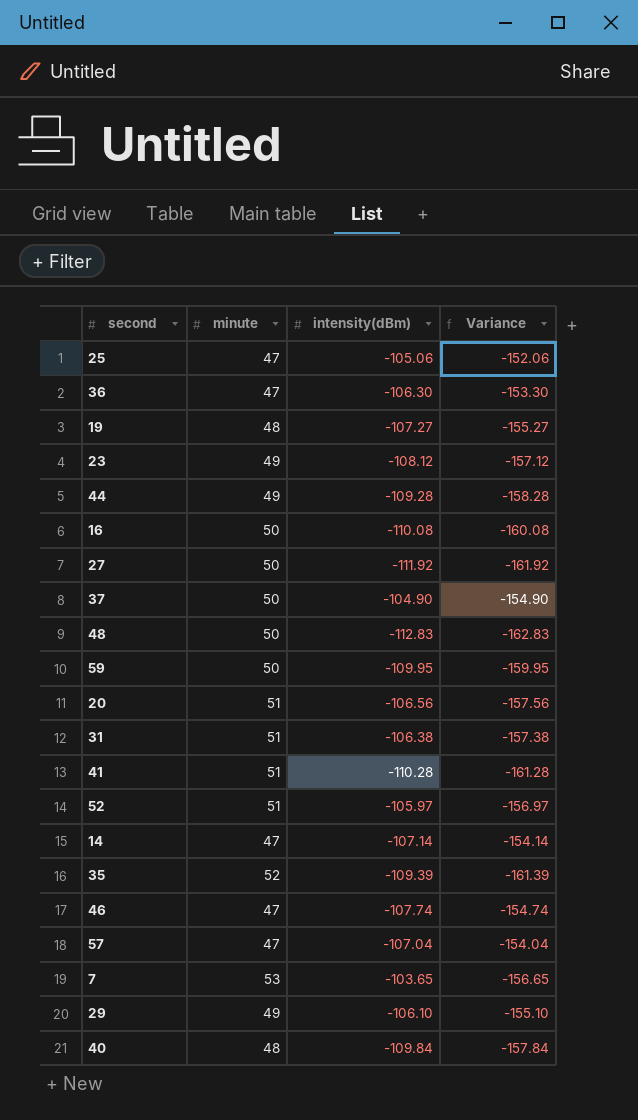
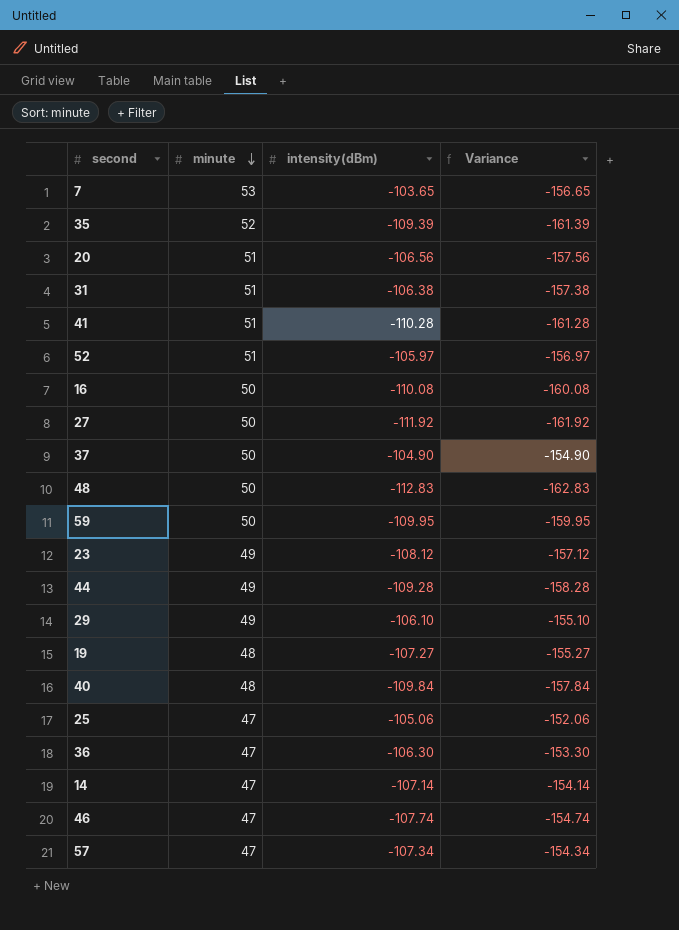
row order: none -> minute descending
57 | intensity(dBm): -107.04 -> -107.34
57 | Variance: -154.04 -> -154.34

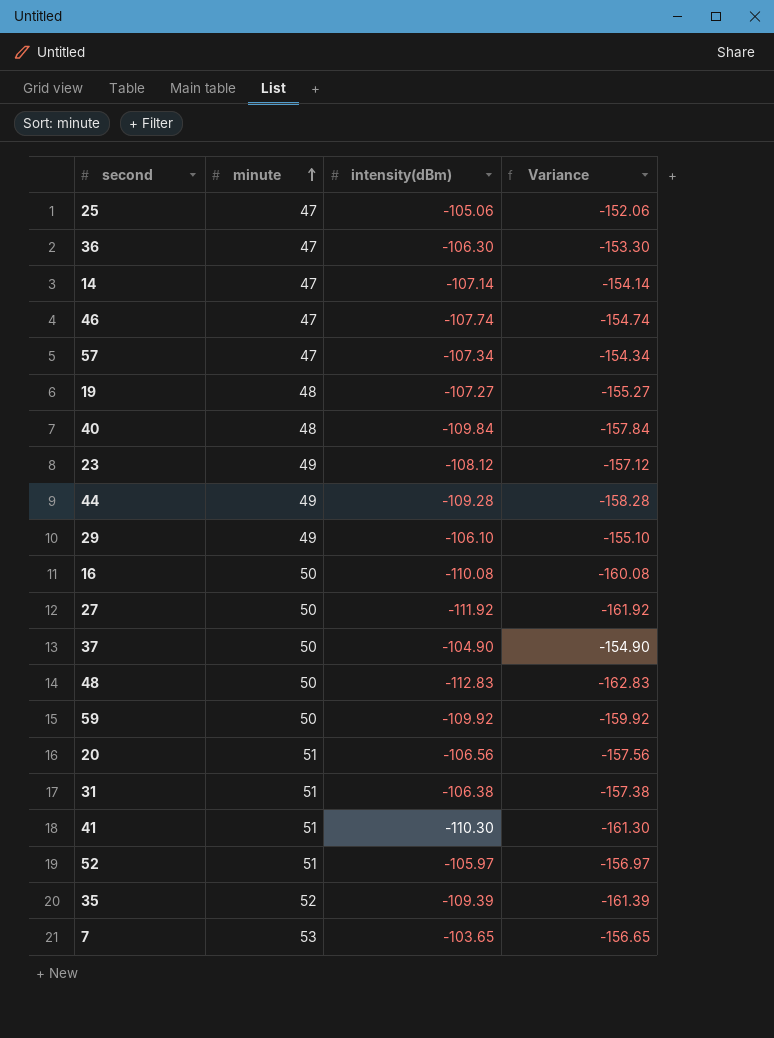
row order: minute descending -> minute ascending
59 | intensity(dBm): -109.95 -> -109.92
59 | Variance: -159.95 -> -159.92
41 | intensity(dBm): -110.28 -> -110.30
41 | Variance: -161.28 -> -161.30

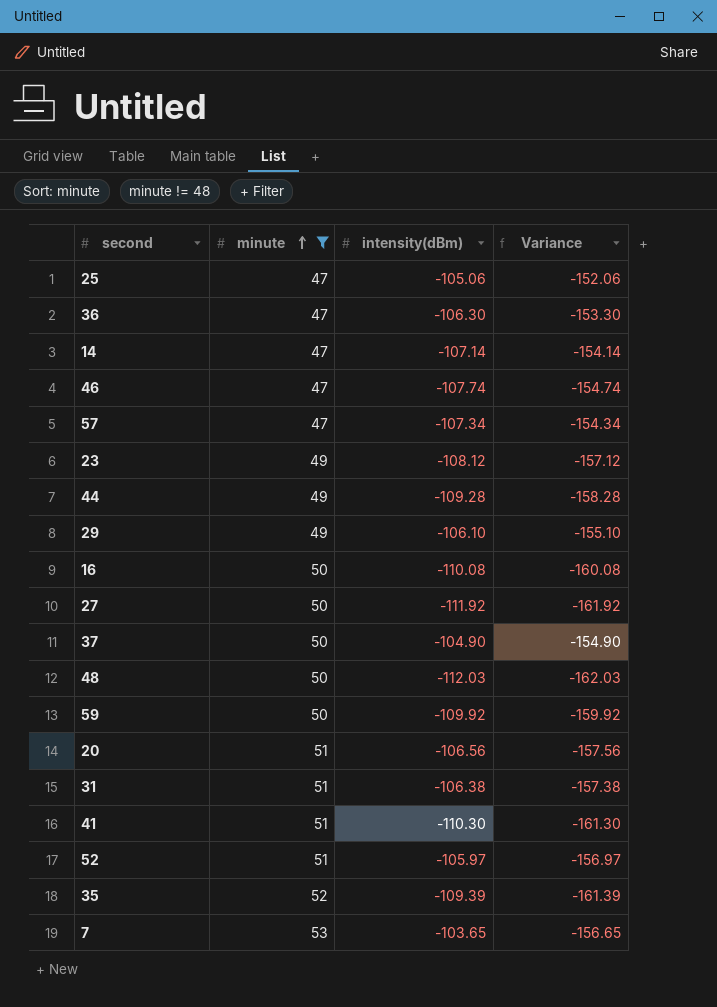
filter: none -> minute != 48
48 | intensity(dBm): -112.83 -> -112.03
48 | Variance: -162.83 -> -162.03

